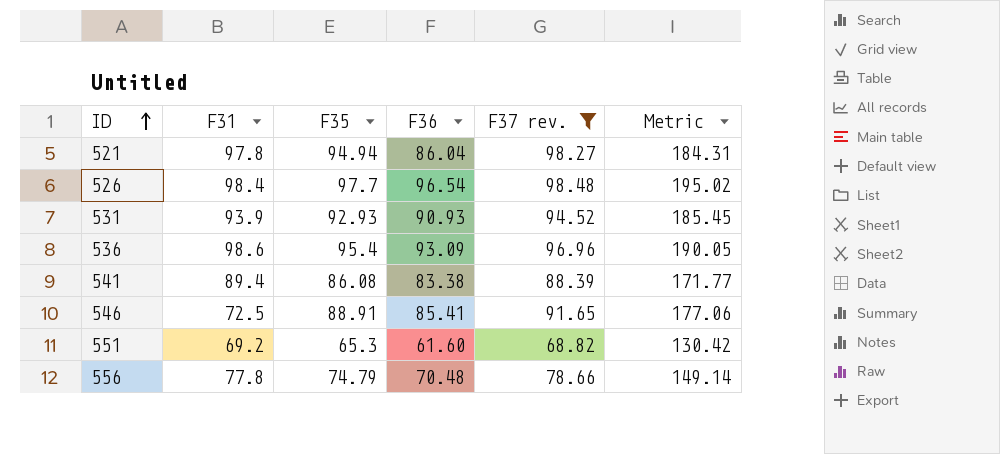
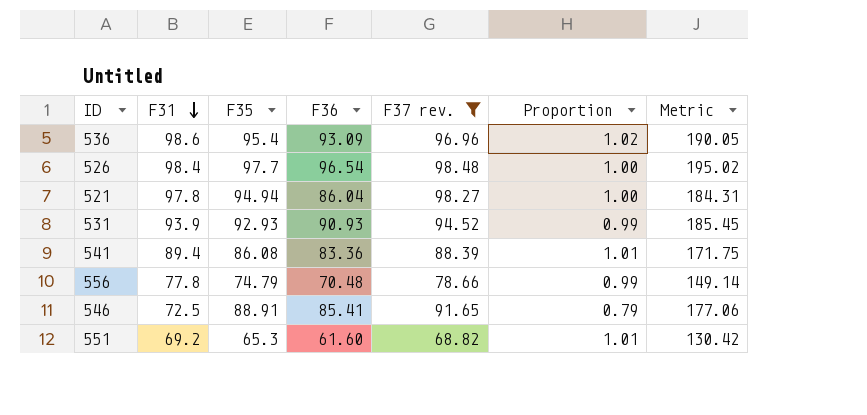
row order: ID ascending -> F31 descending
column Proportion | formula: none -> [F31] / [F37 rev.]
541 | F36: 83.38 -> 83.36
541 | Metric: 171.77 -> 171.75

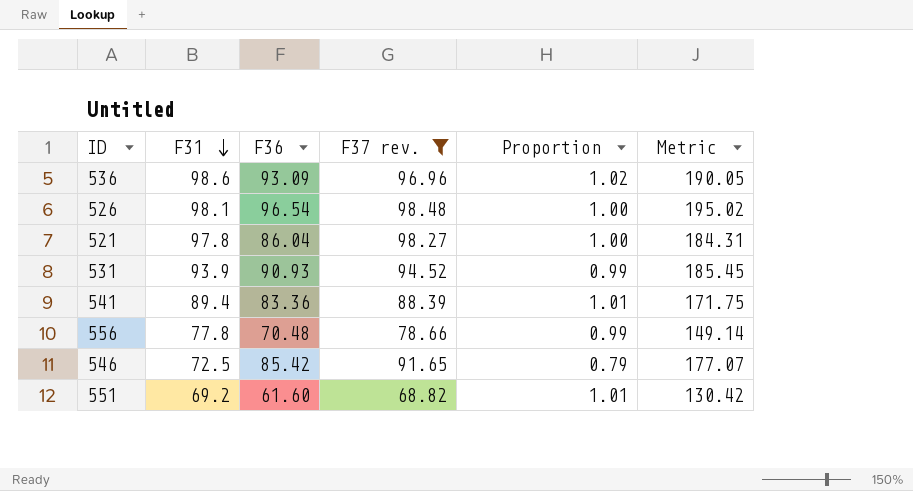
column F35 | position: 3 -> none
526 | F31: 98.4 -> 98.1
546 | F36: 85.41 -> 85.42
546 | Metric: 177.06 -> 177.07

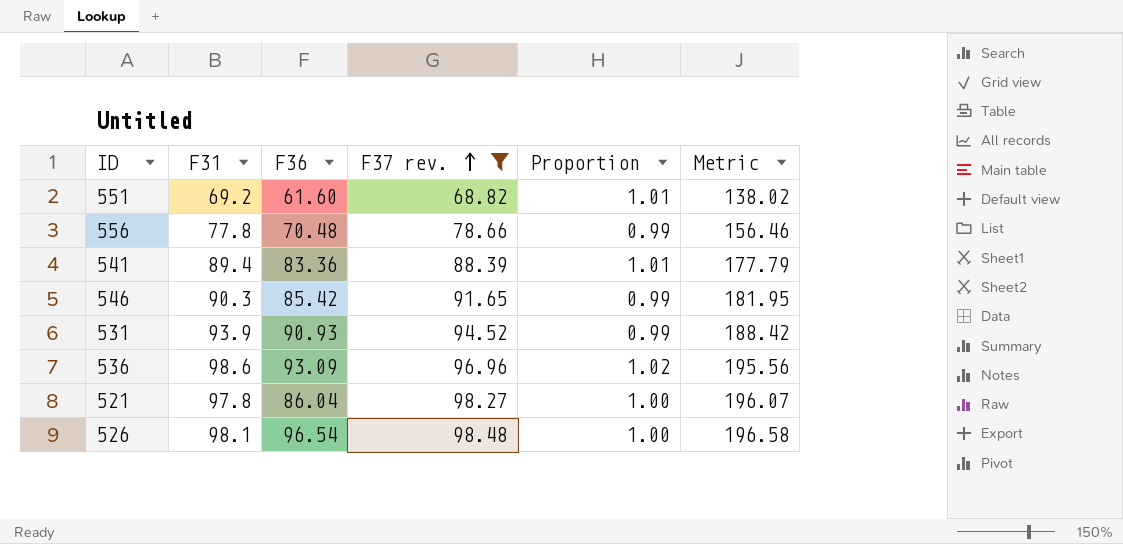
row order: F31 descending -> F37 rev. ascending
column Metric | formula: [F36] + [F37 rev.] -> [F31] + [F37 rev.]
546 | F31: 72.5 -> 90.3
546 | Proportion: 0.79 -> 0.99

